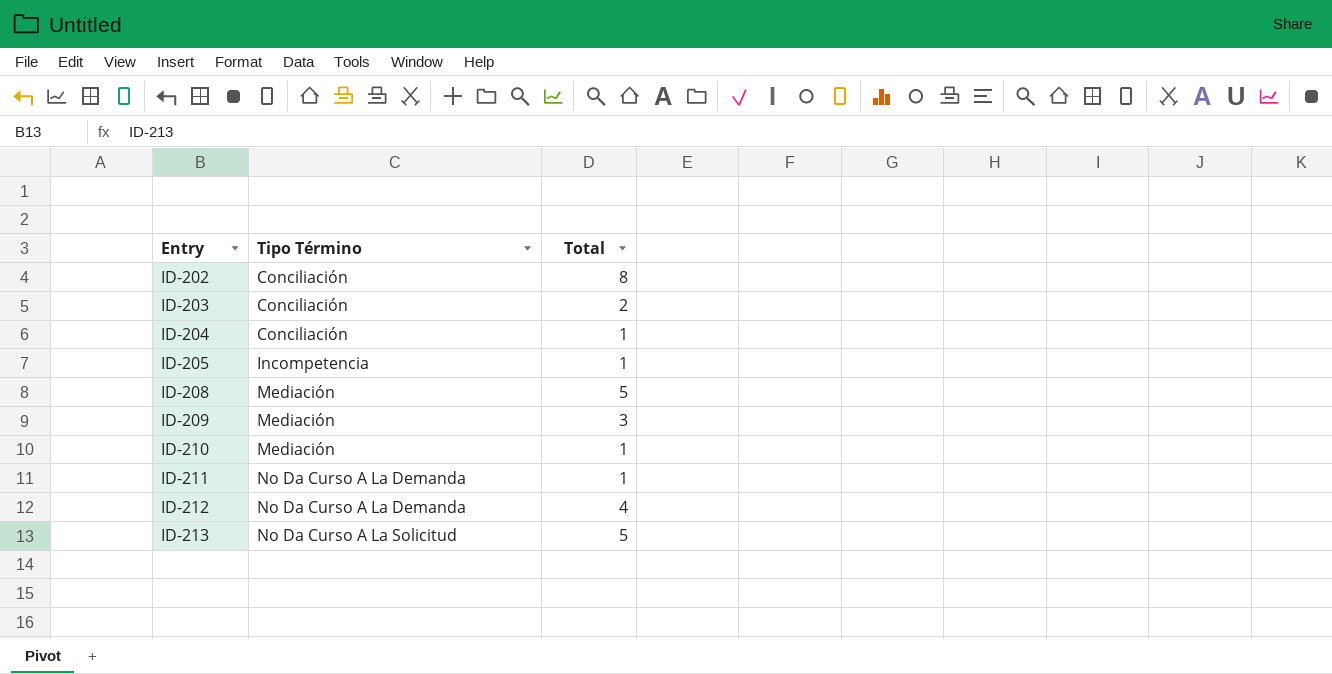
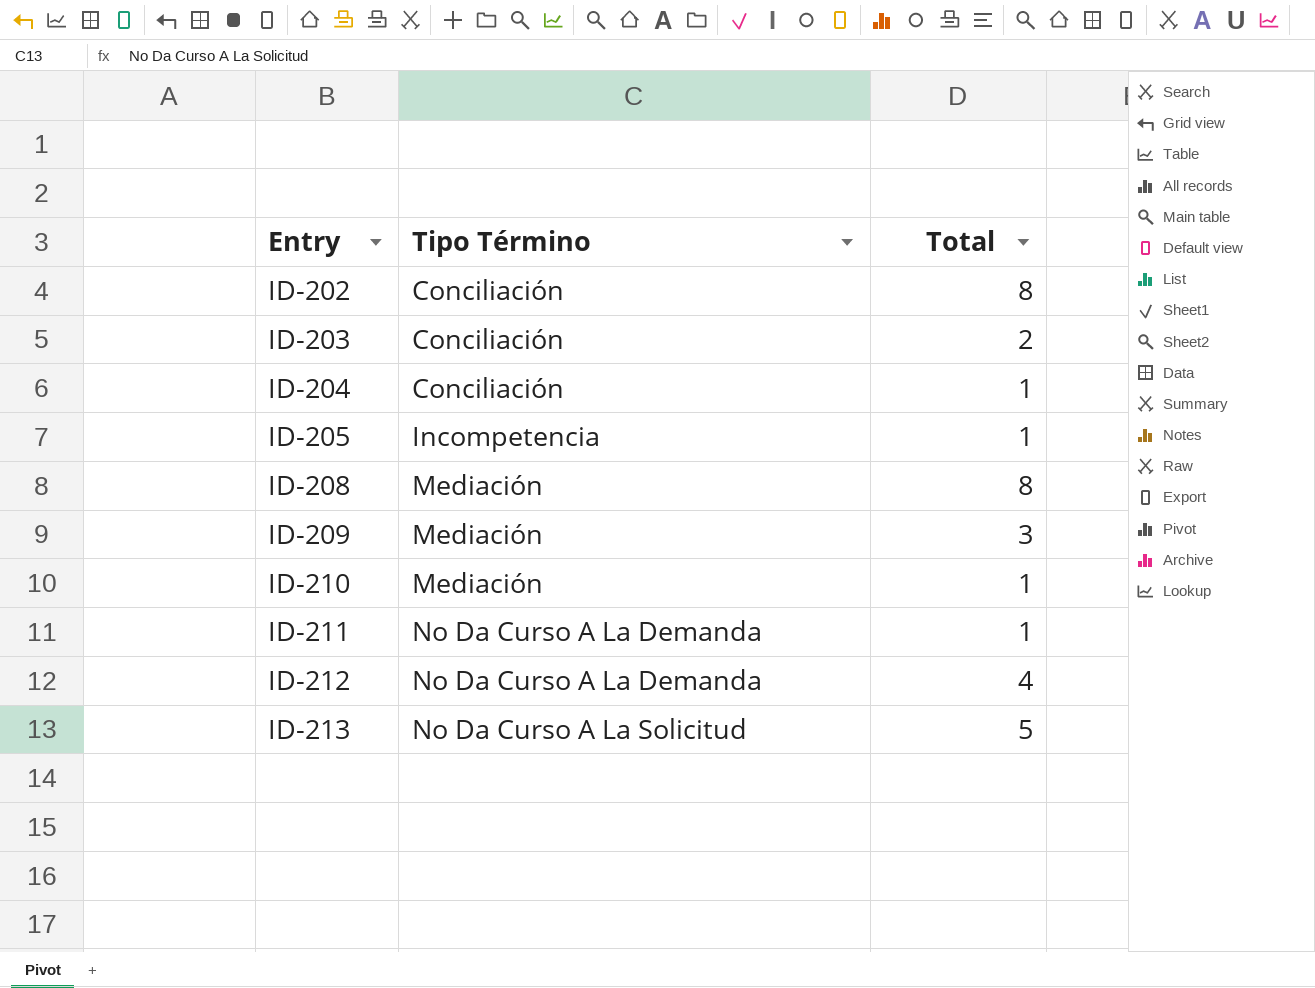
ID-208 | Total: 5 -> 8

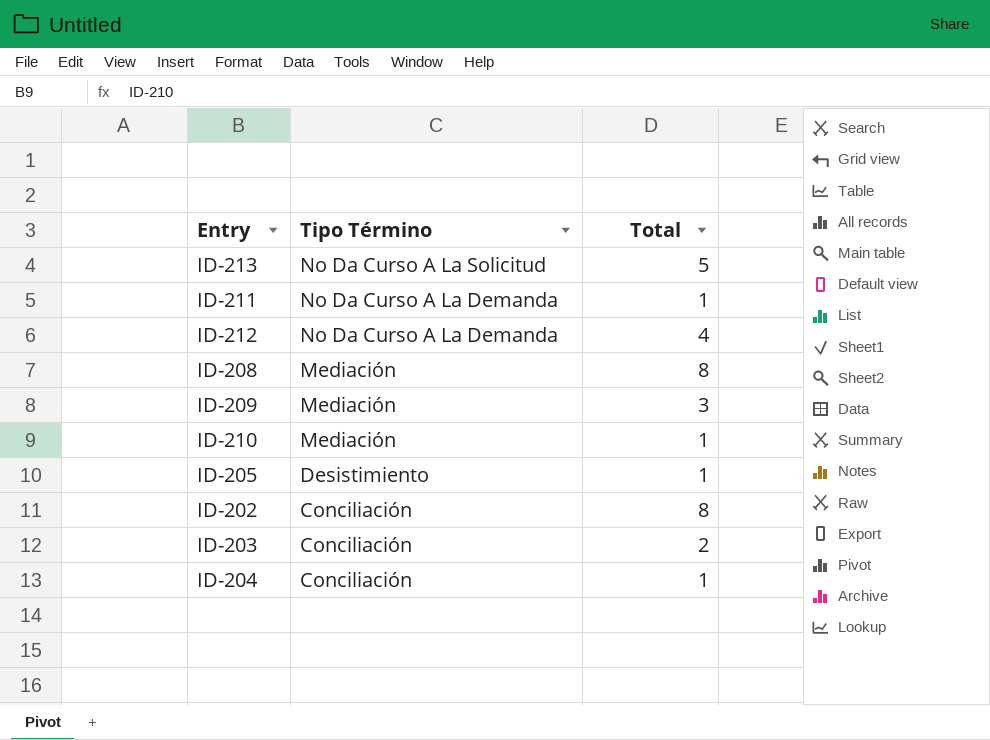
row order: Entry ascending -> Tipo Término descending
ID-205 | Tipo Término: Incompetencia -> Desistimiento

